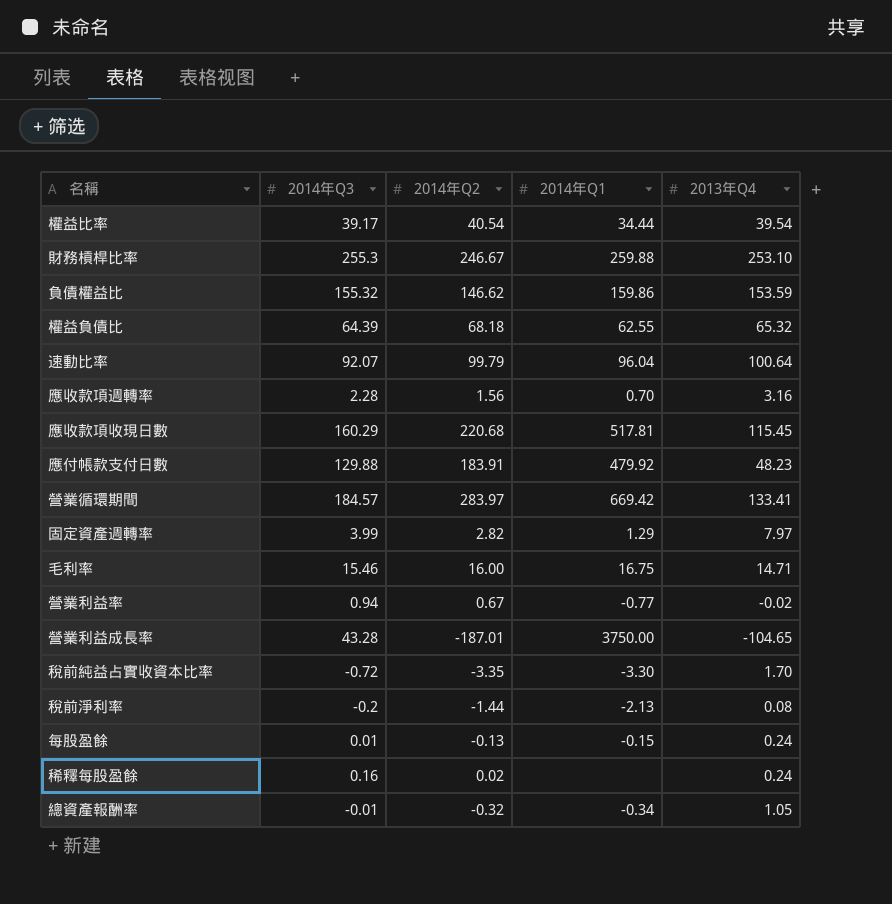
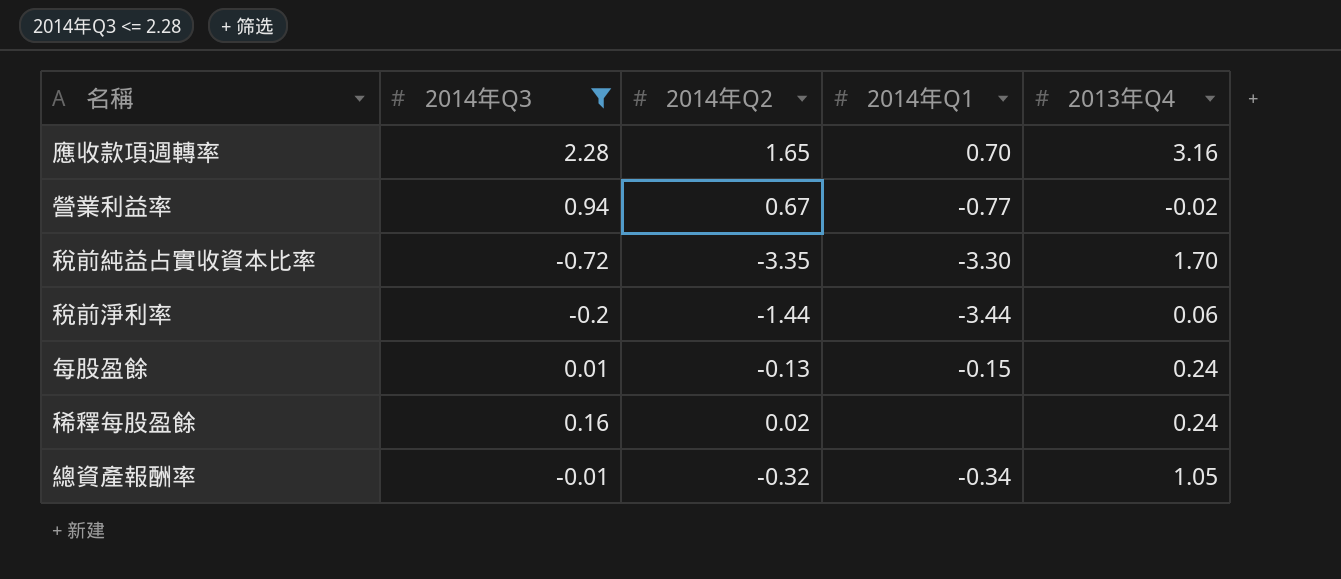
filter: none -> 2014年Q3 <= 2.28
應收款項週轉率 | 2014年Q2: 1.56 -> 1.65
稅前淨利率 | 2014年Q1: -2.13 -> -3.44
稅前淨利率 | 2013年Q4: 0.08 -> 0.06

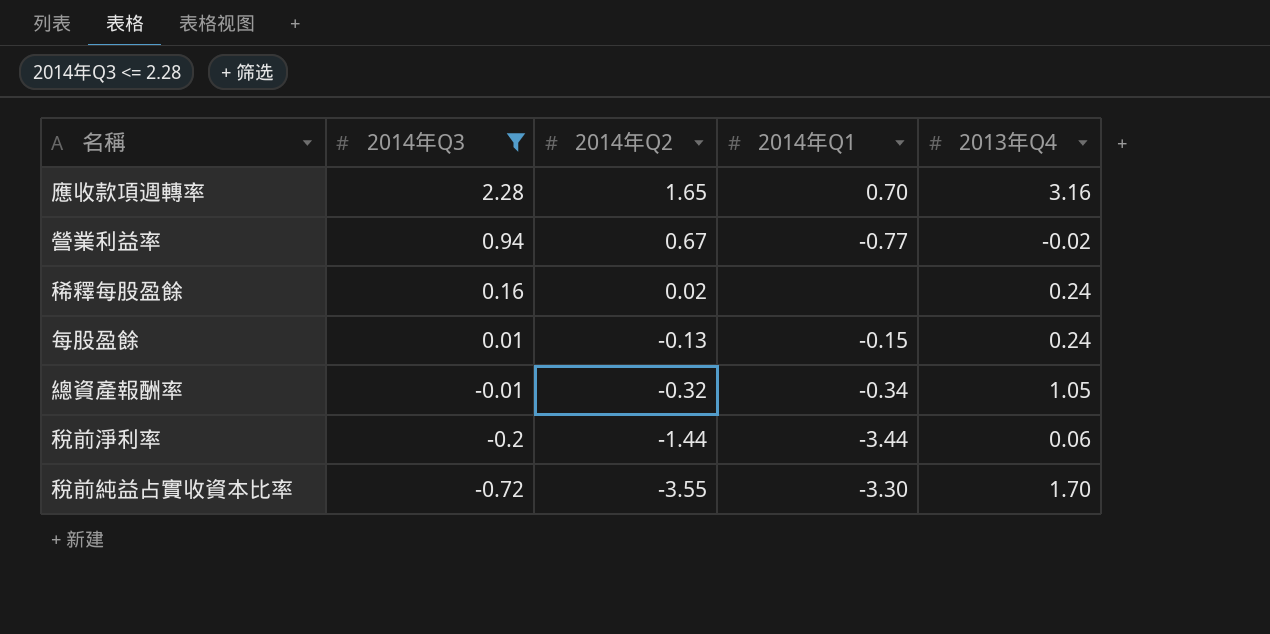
row order: none -> 2014年Q3 descending
稅前純益占實收資本比率 | 2014年Q2: -3.35 -> -3.55

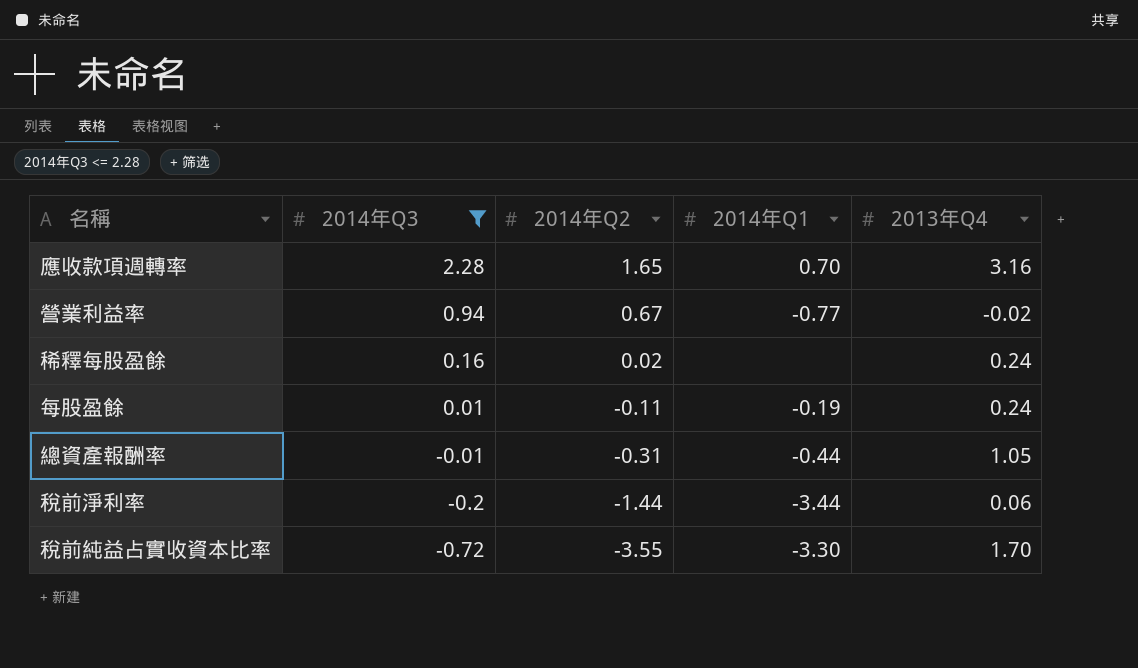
每股盈餘 | 2014年Q2: -0.13 -> -0.11
每股盈餘 | 2014年Q1: -0.15 -> -0.19
總資產報酬率 | 2014年Q2: -0.32 -> -0.31
總資產報酬率 | 2014年Q1: -0.34 -> -0.44

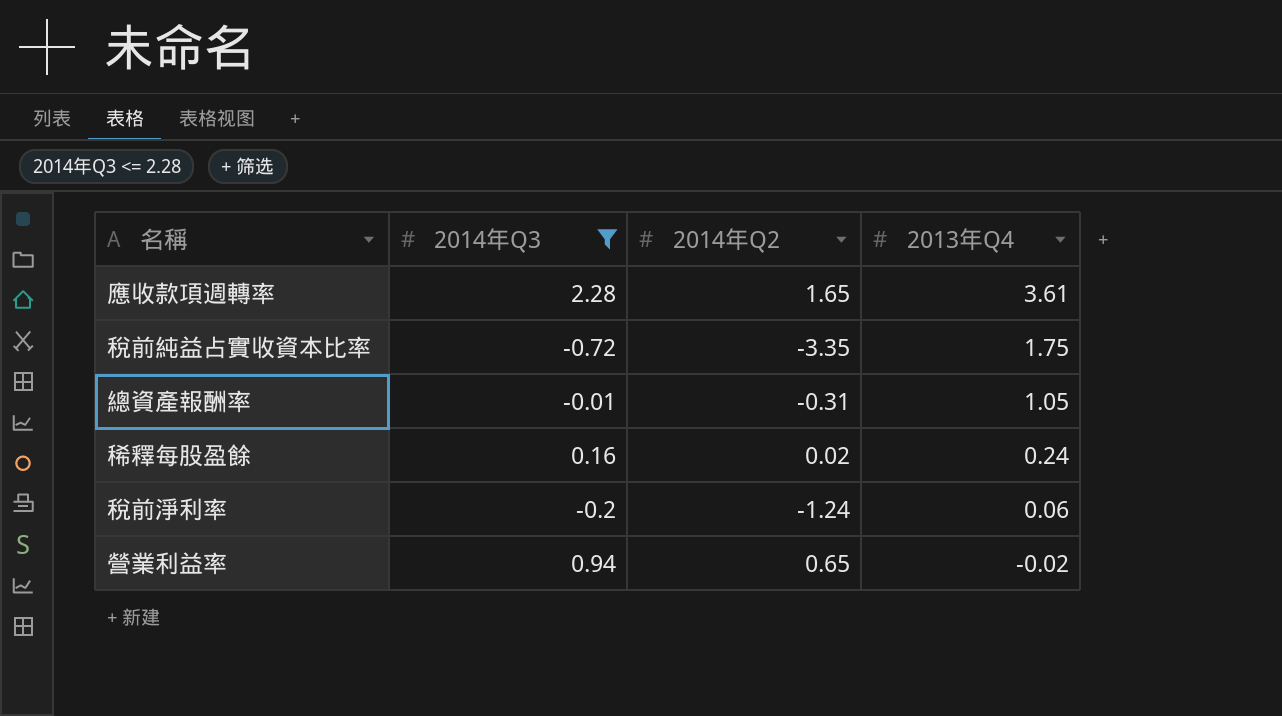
row order: 2014年Q3 descending -> 2013年Q4 descending
column 2014年Q1 | position: 4 -> none
row 每股盈餘: 0.01 | -0.11 | -0.19 | 0.24 -> none
應收款項週轉率 | 2013年Q4: 3.16 -> 3.61
稅前純益占實收資本比率 | 2014年Q2: -3.55 -> -3.35
稅前純益占實收資本比率 | 2013年Q4: 1.70 -> 1.75
稅前淨利率 | 2014年Q2: -1.44 -> -1.24
營業利益率 | 2014年Q2: 0.67 -> 0.65

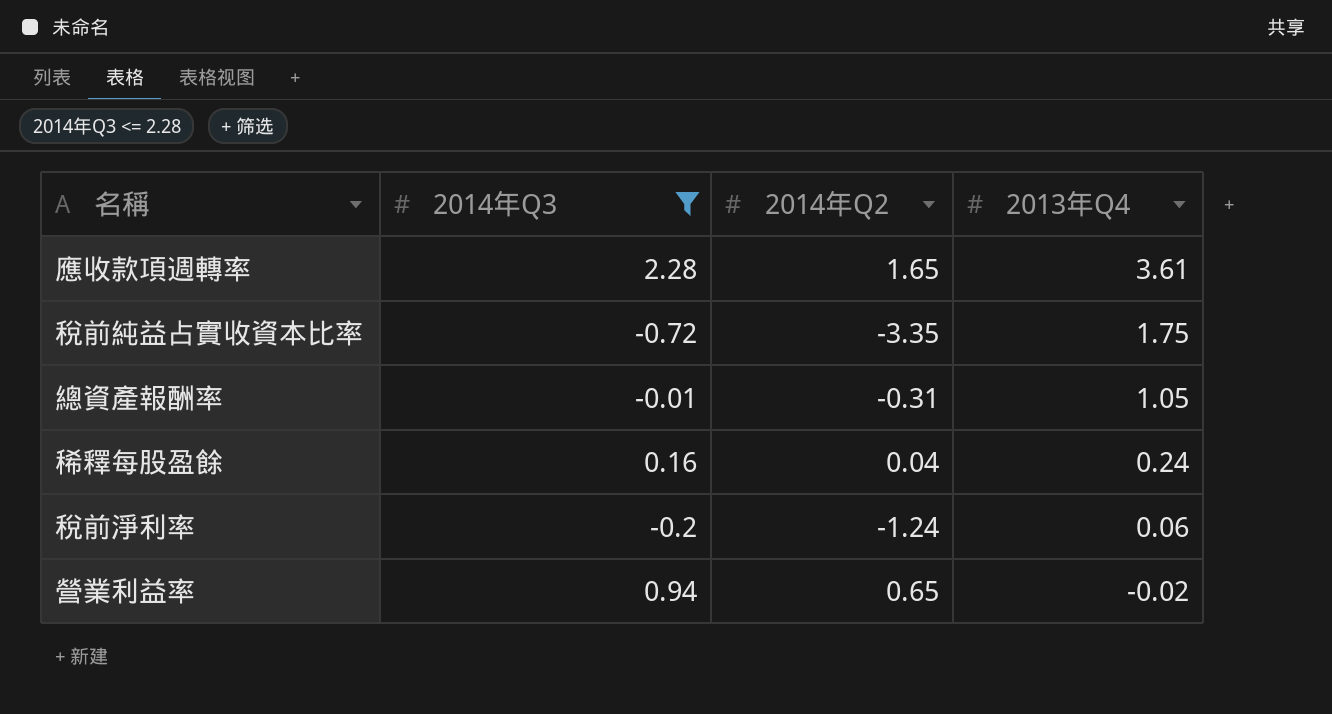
稀釋每股盈餘 | 2014年Q2: 0.02 -> 0.04

